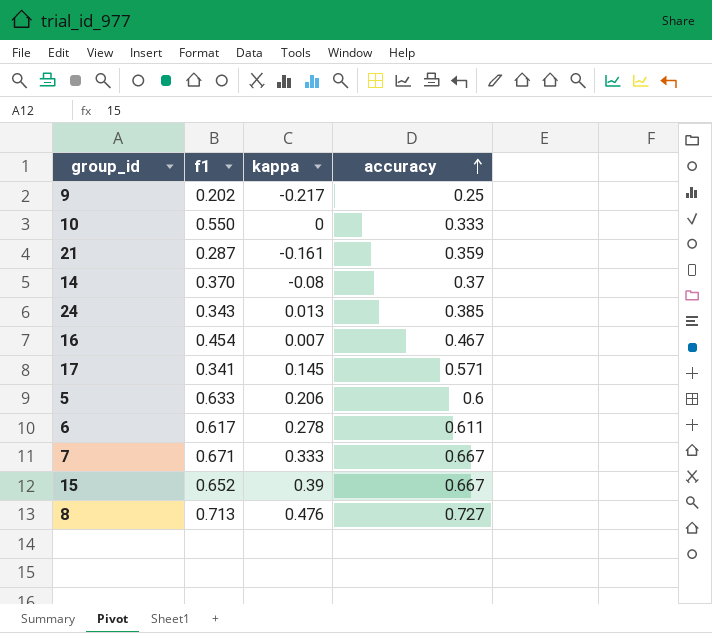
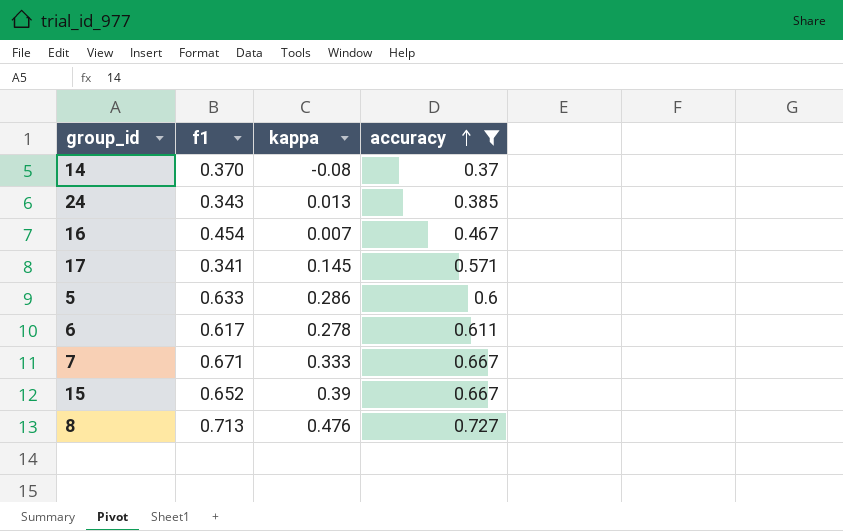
filter: none -> accuracy >= 0.37
5 | kappa: 0.206 -> 0.286

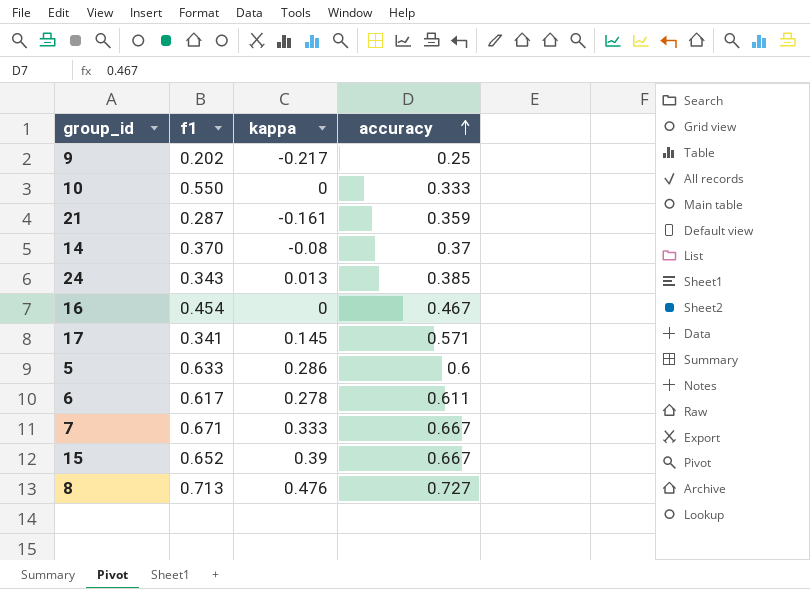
filter: accuracy >= 0.37 -> none
16 | kappa: 0.007 -> 0

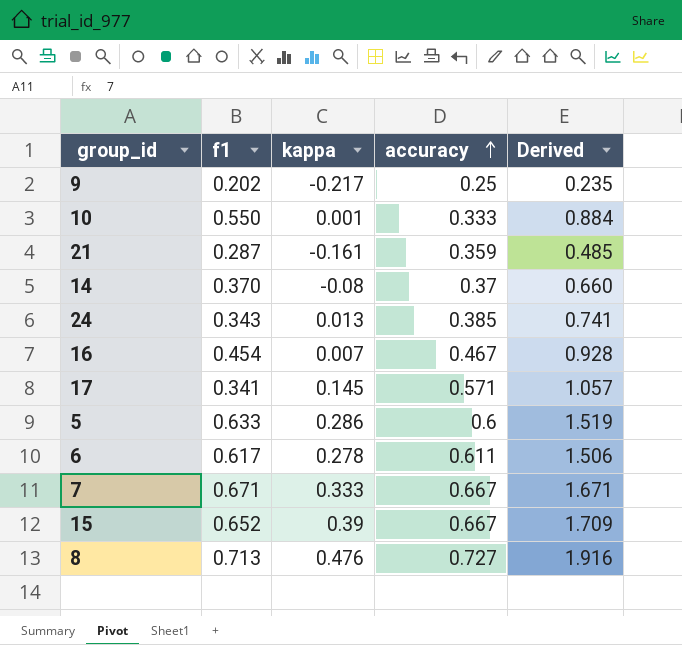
column Derived | formula: none -> [f1] + [kappa] + [accuracy]
10 | kappa: 0 -> 0.001
16 | kappa: 0 -> 0.007

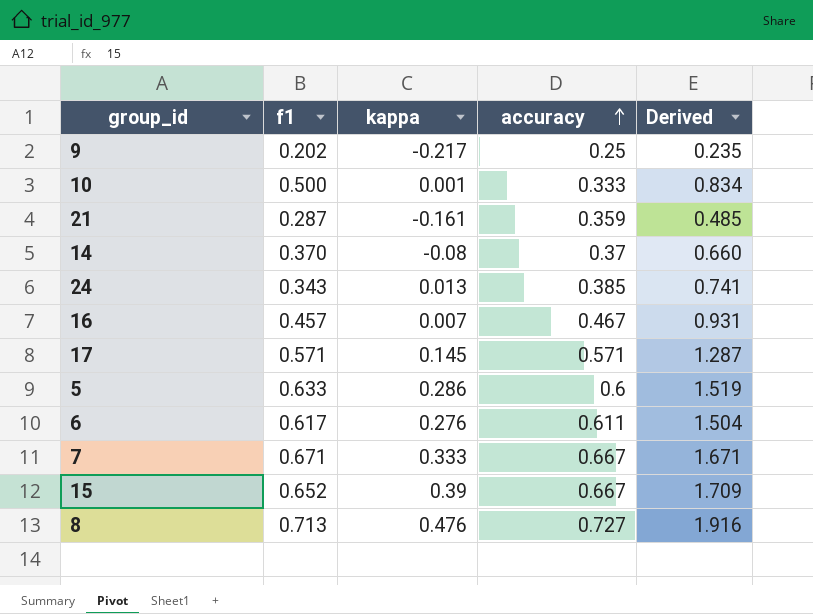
10 | f1: 0.550 -> 0.500
10 | Derived: 0.884 -> 0.834
16 | f1: 0.454 -> 0.457
16 | Derived: 0.928 -> 0.931
17 | f1: 0.341 -> 0.571
17 | Derived: 1.057 -> 1.287
6 | kappa: 0.278 -> 0.276
6 | Derived: 1.506 -> 1.504

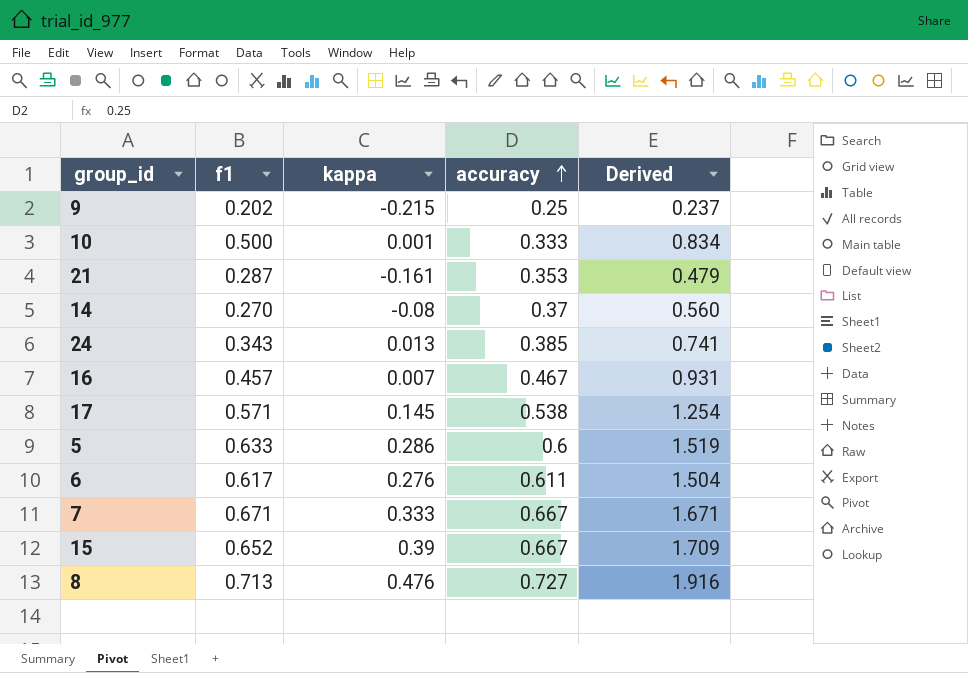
9 | kappa: -0.217 -> -0.215
9 | Derived: 0.235 -> 0.237
21 | accuracy: 0.359 -> 0.353
21 | Derived: 0.485 -> 0.479
14 | f1: 0.370 -> 0.270
14 | Derived: 0.660 -> 0.560
17 | accuracy: 0.571 -> 0.538
17 | Derived: 1.287 -> 1.254

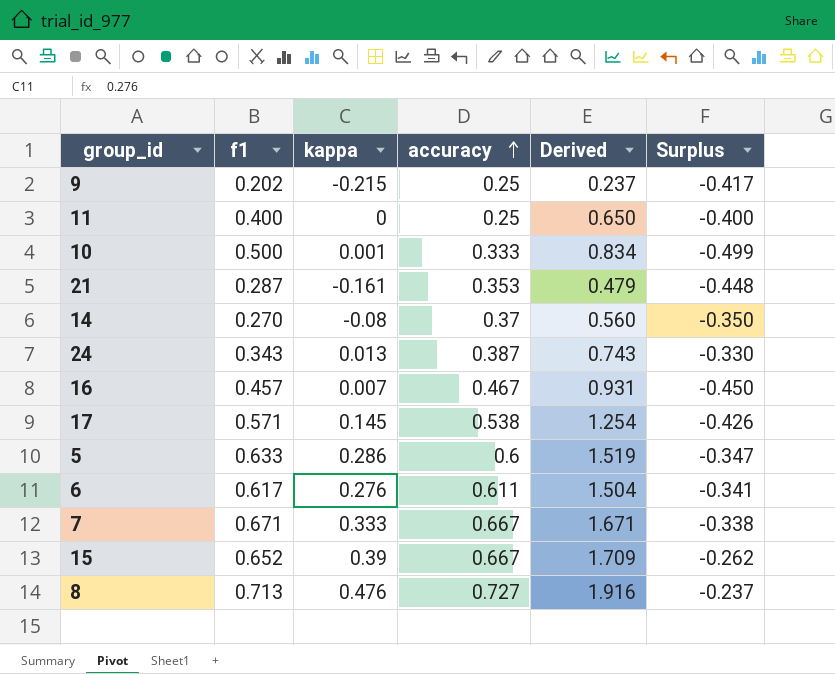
column Surplus | formula: none -> [kappa] - [f1]
row 11: none -> 0.400 | 0 | 0.25 | 0.650 | -0.400
24 | accuracy: 0.385 -> 0.387
24 | Derived: 0.741 -> 0.743

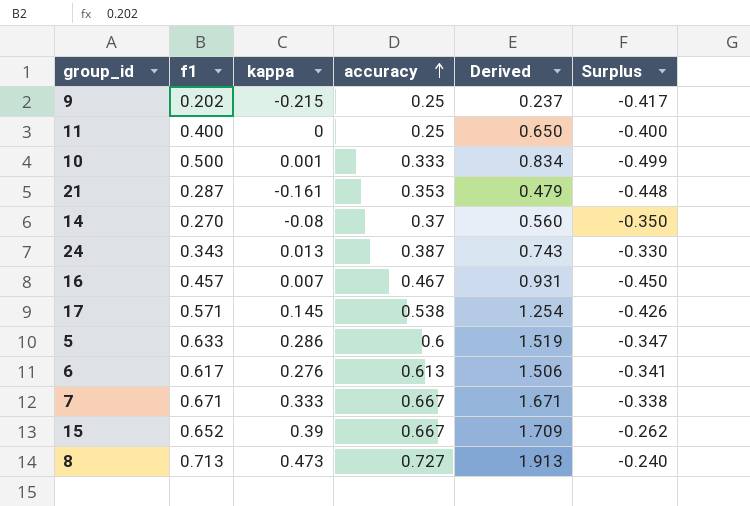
6 | accuracy: 0.611 -> 0.613
6 | Derived: 1.504 -> 1.506
8 | kappa: 0.476 -> 0.473
8 | Derived: 1.916 -> 1.913
8 | Surplus: -0.237 -> -0.240

